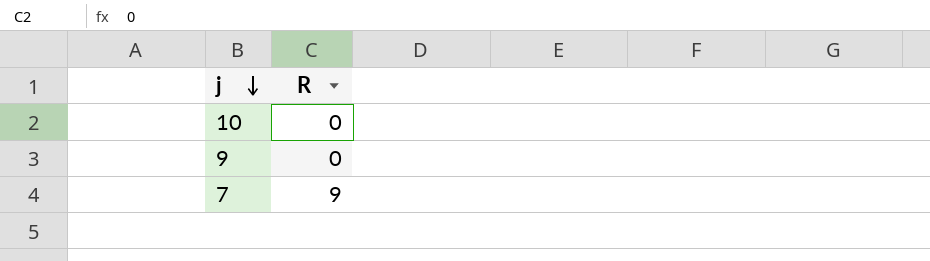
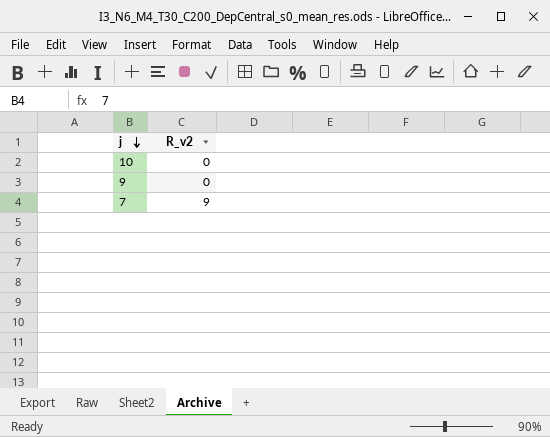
column name: R -> R_v2

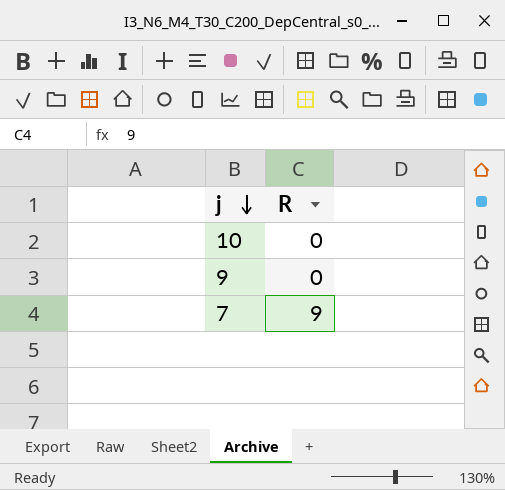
column name: R_v2 -> R

